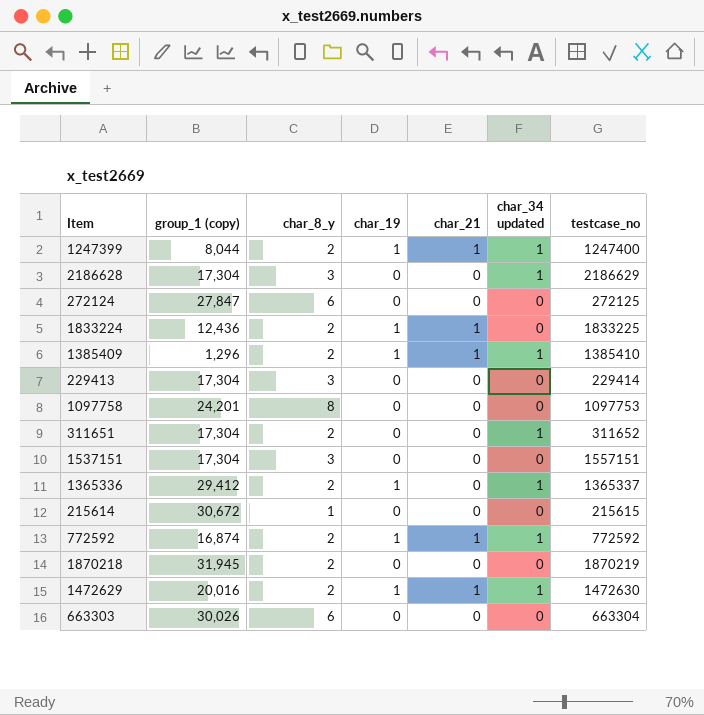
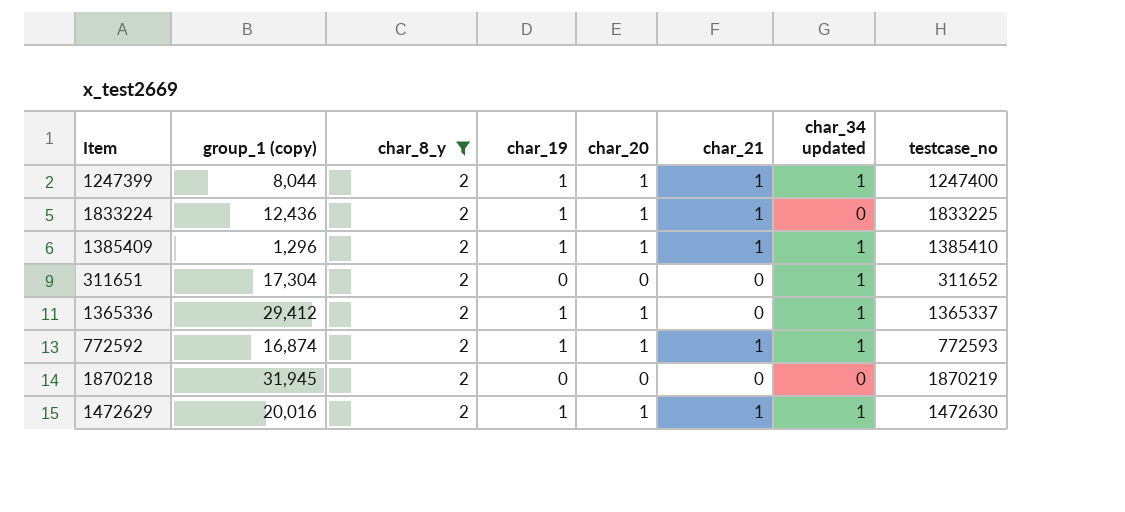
filter: none -> char_8_y = 2
column char_20 | position: none -> 5
772592 | testcase_no: 772592 -> 772593

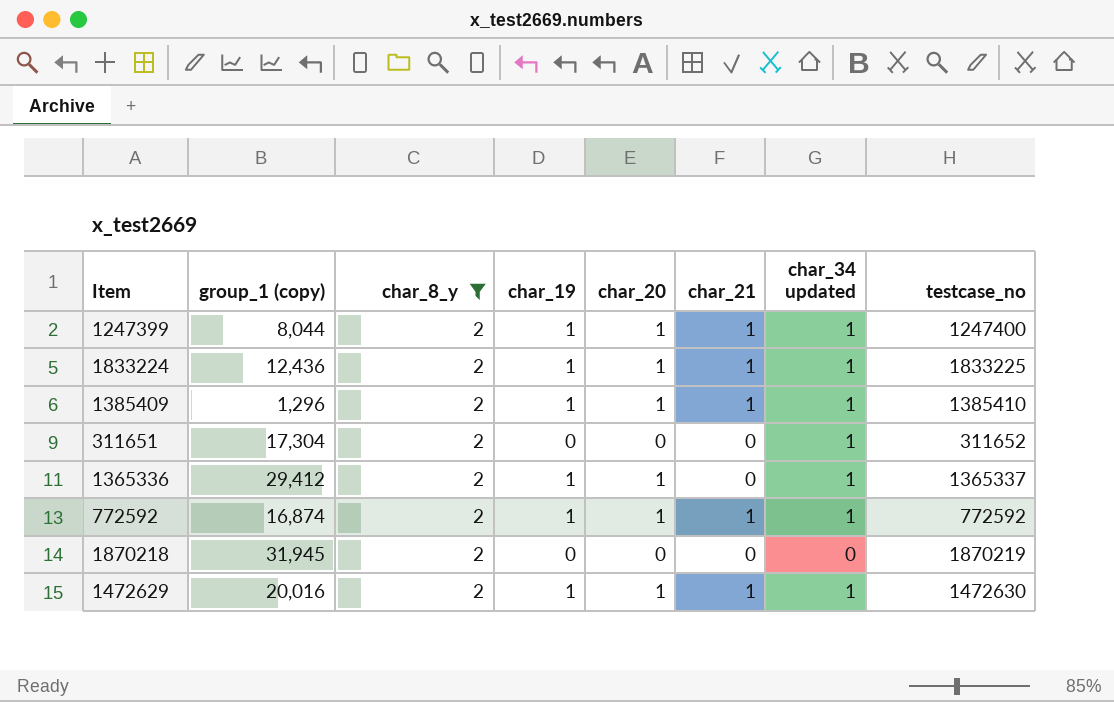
1833224 | char_34 updated: 0 -> 1
772592 | testcase_no: 772593 -> 772592

